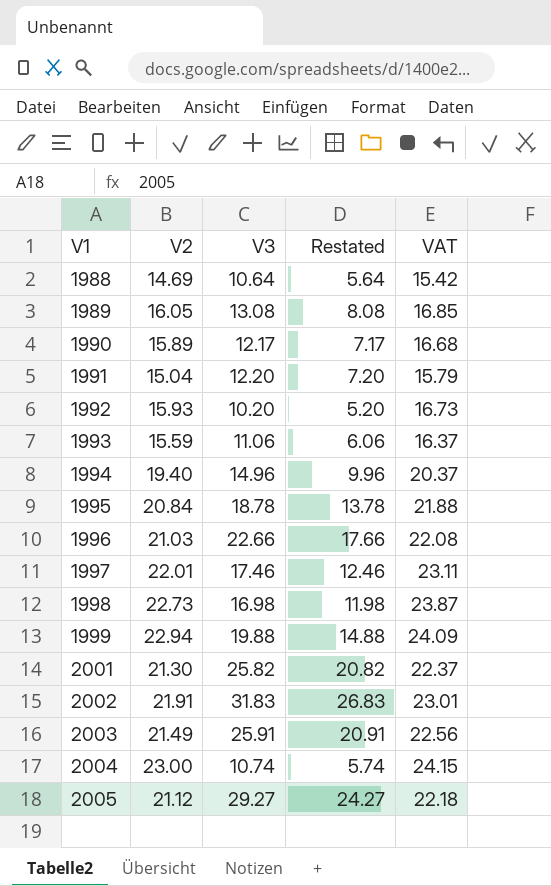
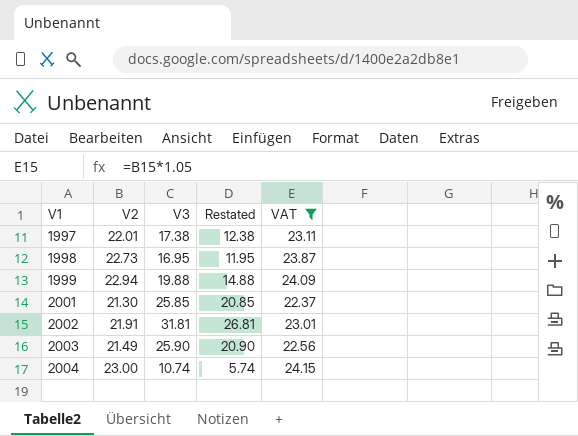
filter: none -> VAT >= 22.37
1997 | V3: 17.46 -> 17.38
1997 | Restated: 12.46 -> 12.38
1998 | V3: 16.98 -> 16.95
1998 | Restated: 11.98 -> 11.95
2001 | V3: 25.82 -> 25.85
2001 | Restated: 20.82 -> 20.85
2002 | V3: 31.83 -> 31.81
2002 | Restated: 26.83 -> 26.81
2003 | V3: 25.91 -> 25.90
2003 | Restated: 20.91 -> 20.90

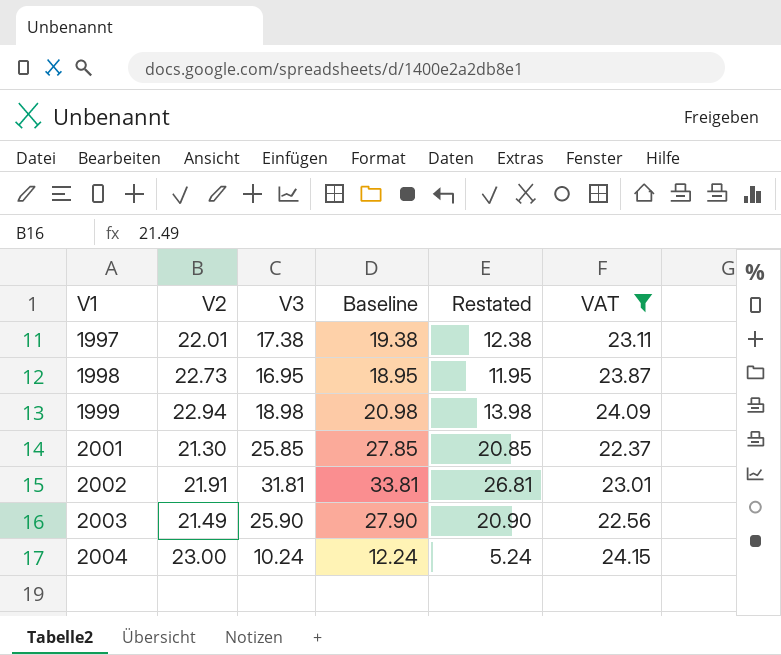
column Baseline | formula: none -> [V3] + 2
1999 | V3: 19.88 -> 18.98
1999 | Restated: 14.88 -> 13.98
2004 | V3: 10.74 -> 10.24
2004 | Restated: 5.74 -> 5.24

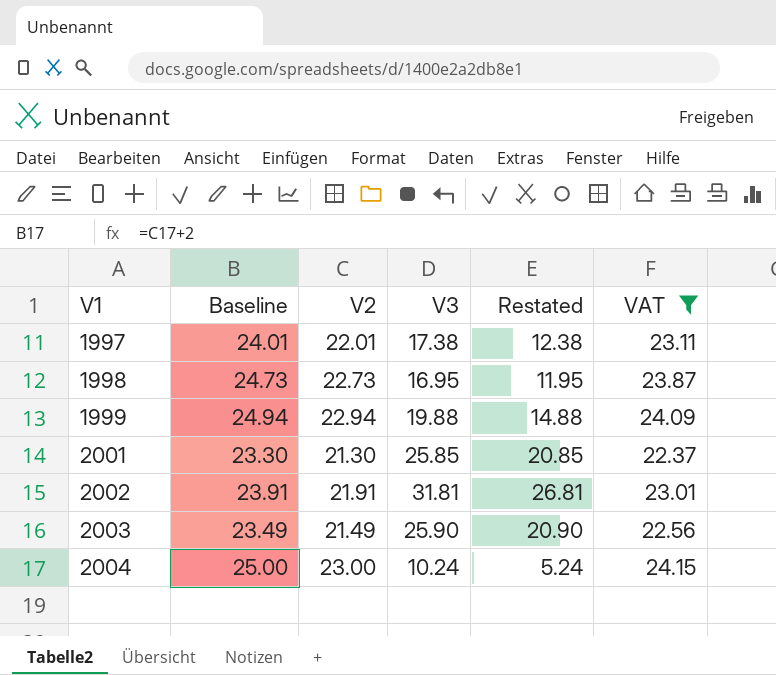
column Baseline | formula: [V3] + 2 -> [V2] + 2
column Baseline | position: 4 -> 2
1999 | V3: 18.98 -> 19.88
1999 | Restated: 13.98 -> 14.88

